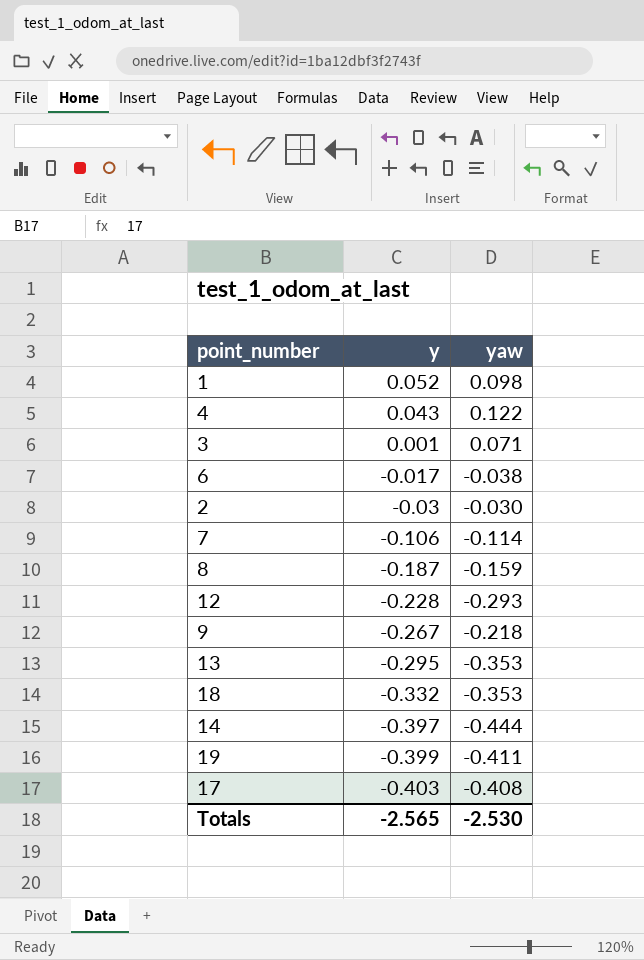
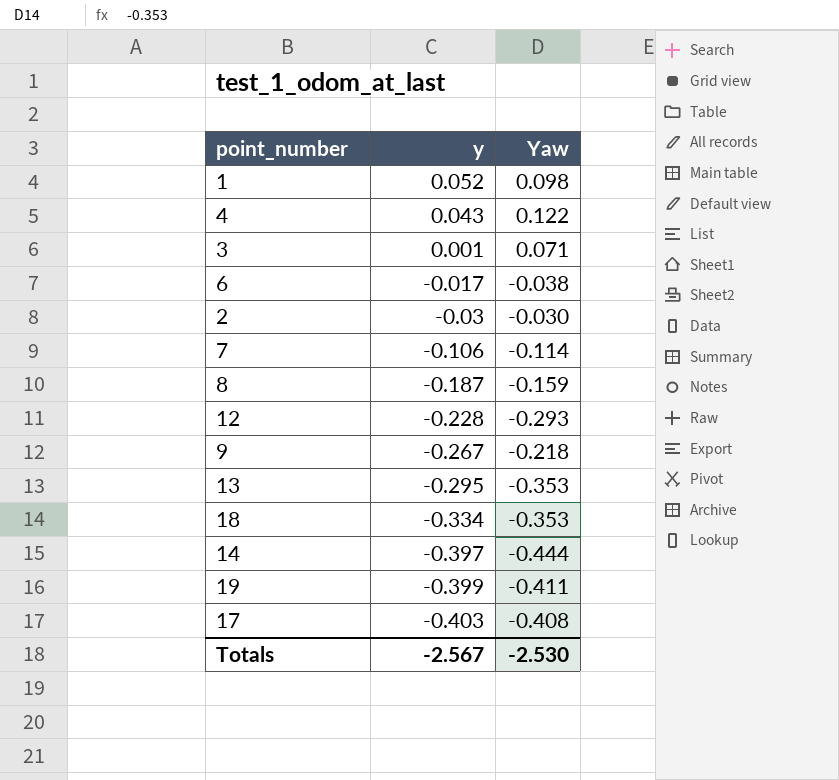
column name: yaw -> Yaw
18 | y: -0.332 -> -0.334
Totals | y: -2.565 -> -2.567

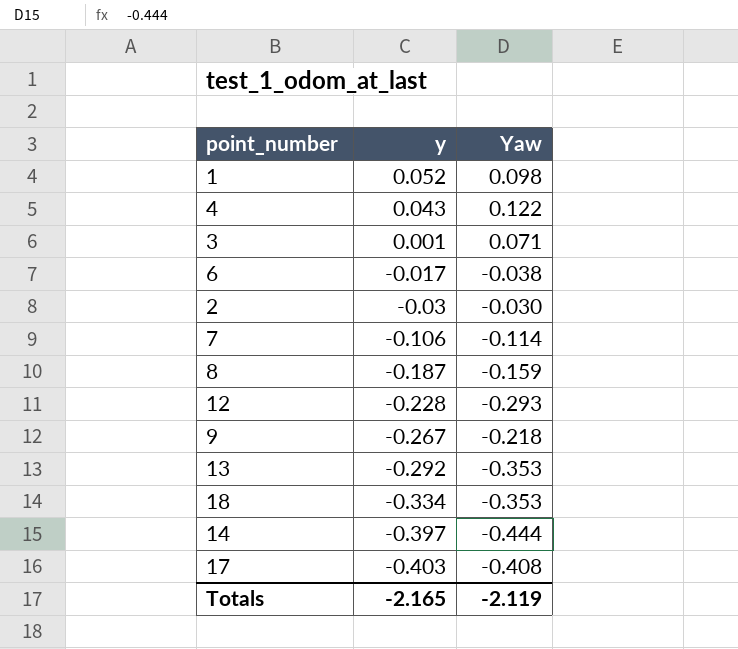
row 19: -0.399 | -0.411 -> none
13 | y: -0.295 -> -0.292
Totals | y: -2.567 -> -2.165
Totals | Yaw: -2.530 -> -2.119

